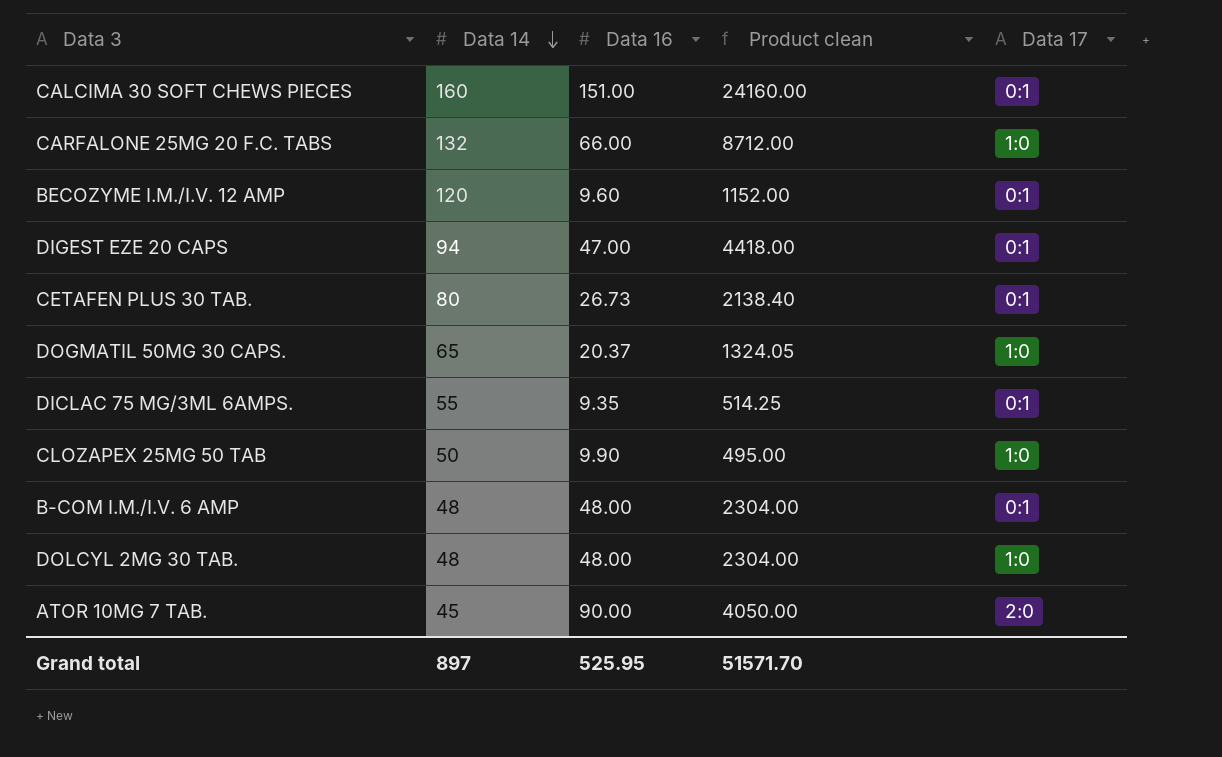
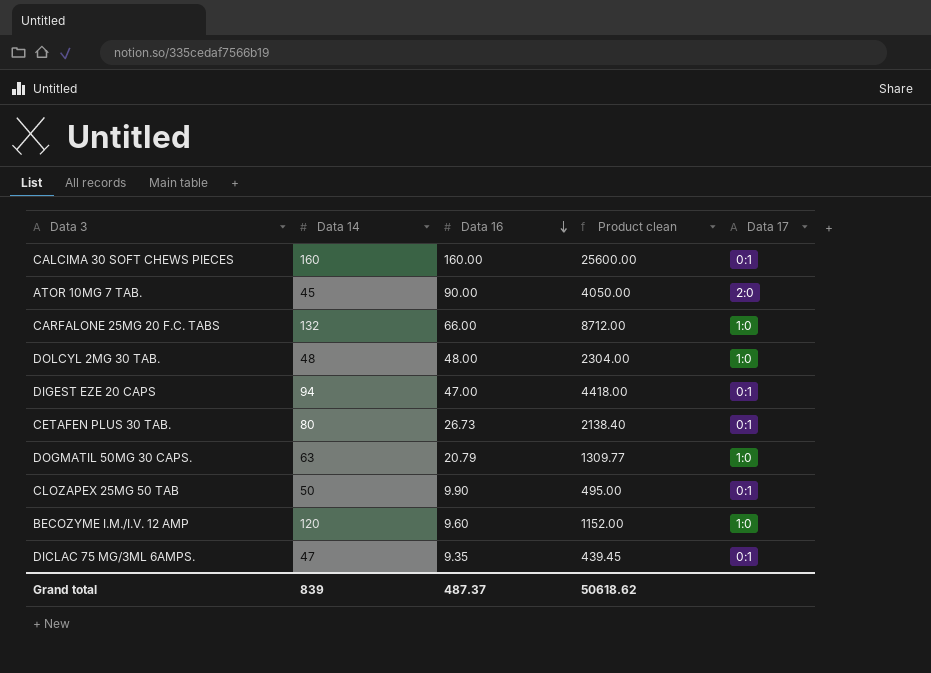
row order: Data 14 descending -> Data 16 descending
row B-COM I.M./I.V. 6 AMP: 48 | 48.00 | 2304.00 | 0:1 -> none
CALCIMA 30 SOFT CHEWS PIECES | Data 16: 151.00 -> 160.00
CALCIMA 30 SOFT CHEWS PIECES | Product clean: 24160.00 -> 25600.00
DOGMATIL 50MG 30 CAPS. | Data 14: 65 -> 63
DOGMATIL 50MG 30 CAPS. | Data 16: 20.37 -> 20.79
DOGMATIL 50MG 30 CAPS. | Product clean: 1324.05 -> 1309.77
CLOZAPEX 25MG 50 TAB | Data 17: 1:0 -> 0:1
BECOZYME I.M./I.V. 12 AMP | Data 17: 0:1 -> 1:0
DICLAC 75 MG/3ML 6AMPS. | Data 14: 55 -> 47
DICLAC 75 MG/3ML 6AMPS. | Product clean: 514.25 -> 439.45
Grand total | Data 14: 897 -> 839
Grand total | Data 16: 525.95 -> 487.37
Grand total | Product clean: 51571.70 -> 50618.62

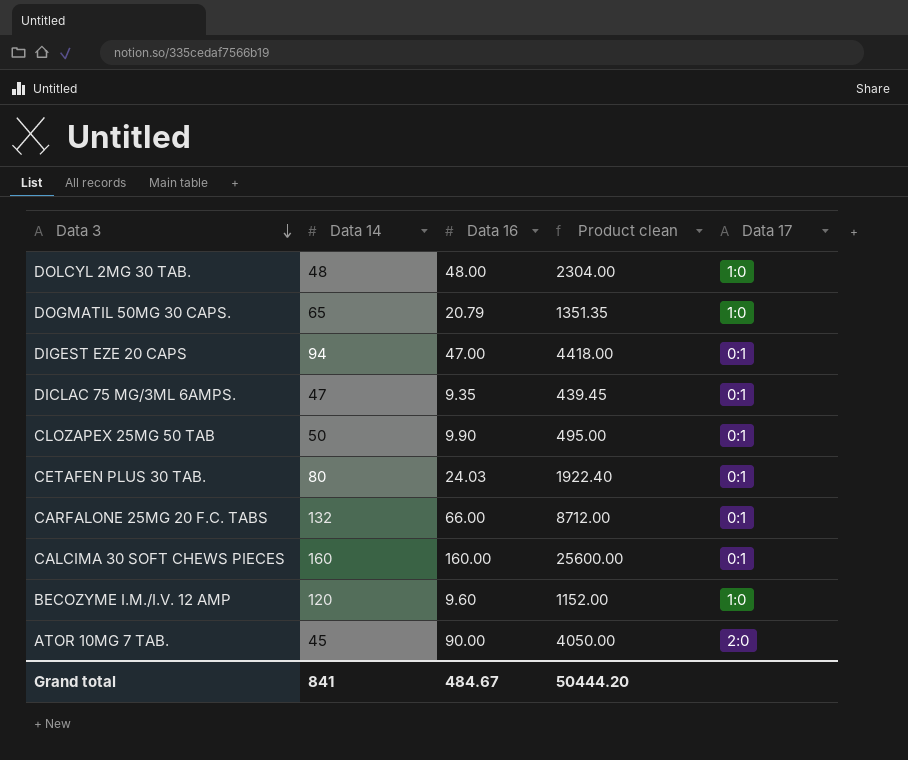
row order: Data 16 descending -> Data 3 descending
DOGMATIL 50MG 30 CAPS. | Data 14: 63 -> 65
DOGMATIL 50MG 30 CAPS. | Product clean: 1309.77 -> 1351.35
CETAFEN PLUS 30 TAB. | Data 16: 26.73 -> 24.03
CETAFEN PLUS 30 TAB. | Product clean: 2138.40 -> 1922.40
CARFALONE 25MG 20 F.C. TABS | Data 17: 1:0 -> 0:1
Grand total | Data 14: 839 -> 841
Grand total | Data 16: 487.37 -> 484.67
Grand total | Product clean: 50618.62 -> 50444.20

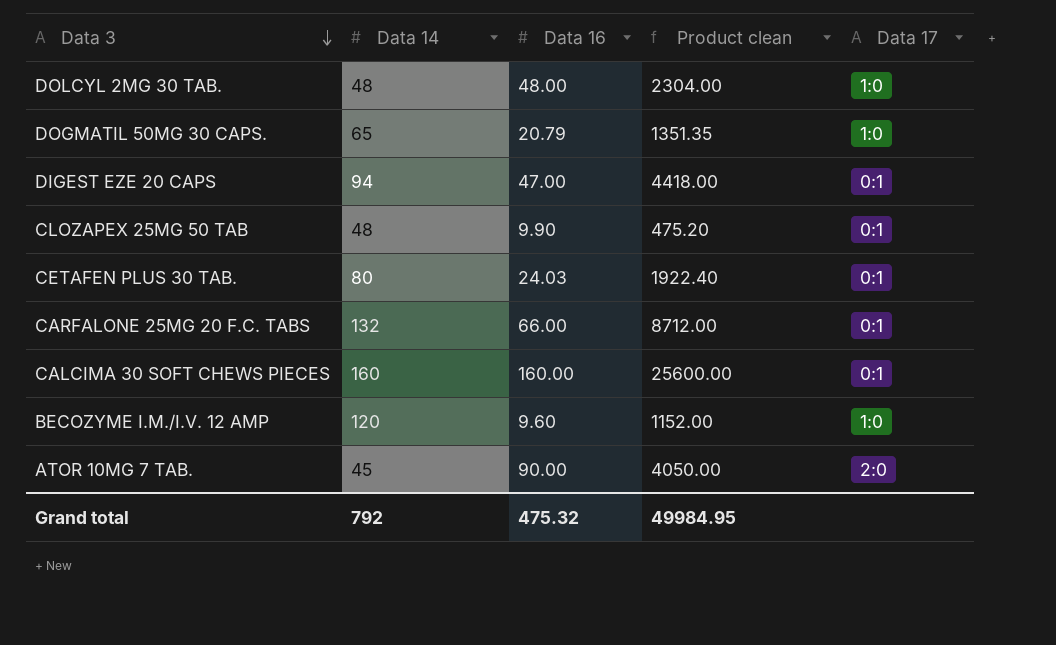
row DICLAC 75 MG/3ML 6AMPS.: 47 | 9.35 | 439.45 | 0:1 -> none
CLOZAPEX 25MG 50 TAB | Data 14: 50 -> 48
CLOZAPEX 25MG 50 TAB | Product clean: 495.00 -> 475.20
Grand total | Data 14: 841 -> 792
Grand total | Data 16: 484.67 -> 475.32
Grand total | Product clean: 50444.20 -> 49984.95

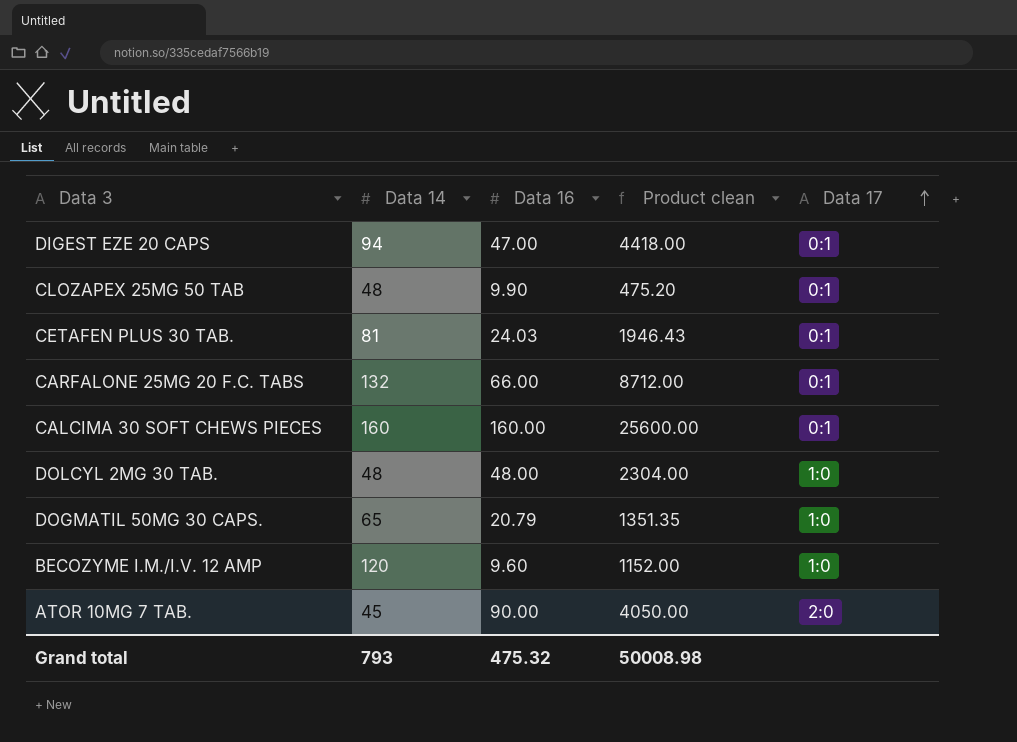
row order: Data 3 descending -> Data 17 ascending
CETAFEN PLUS 30 TAB. | Data 14: 80 -> 81
CETAFEN PLUS 30 TAB. | Product clean: 1922.40 -> 1946.43
Grand total | Data 14: 792 -> 793
Grand total | Product clean: 49984.95 -> 50008.98

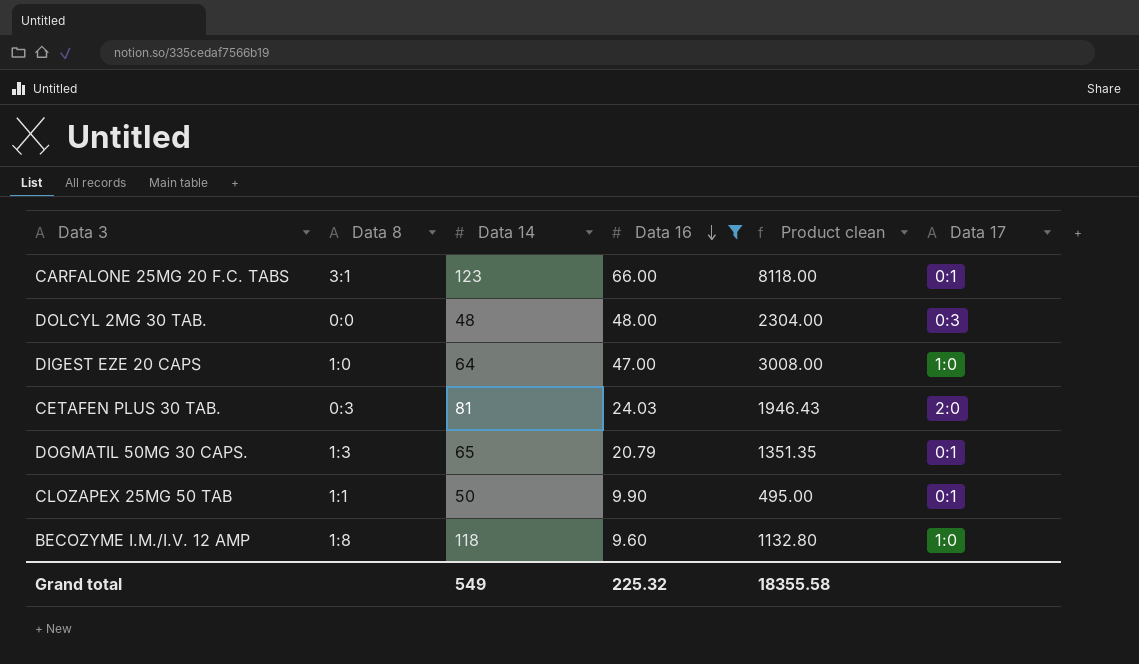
filter: none -> Data 16 <= 66.00
row order: Data 17 ascending -> Data 16 descending
column Data 8 | position: none -> 2
CARFALONE 25MG 20 F.C. TABS | Data 14: 132 -> 123
CARFALONE 25MG 20 F.C. TABS | Product clean: 8712.00 -> 8118.00
DOLCYL 2MG 30 TAB. | Data 17: 1:0 -> 0:3
DIGEST EZE 20 CAPS | Data 14: 94 -> 64
DIGEST EZE 20 CAPS | Product clean: 4418.00 -> 3008.00
DIGEST EZE 20 CAPS | Data 17: 0:1 -> 1:0
CETAFEN PLUS 30 TAB. | Data 17: 0:1 -> 2:0
DOGMATIL 50MG 30 CAPS. | Data 17: 1:0 -> 0:1
CLOZAPEX 25MG 50 TAB | Data 14: 48 -> 50
CLOZAPEX 25MG 50 TAB | Product clean: 475.20 -> 495.00
BECOZYME I.M./I.V. 12 AMP | Data 14: 120 -> 118
BECOZYME I.M./I.V. 12 AMP | Product clean: 1152.00 -> 1132.80
Grand total | Data 14: 793 -> 549
Grand total | Data 16: 475.32 -> 225.32
Grand total | Product clean: 50008.98 -> 18355.58

